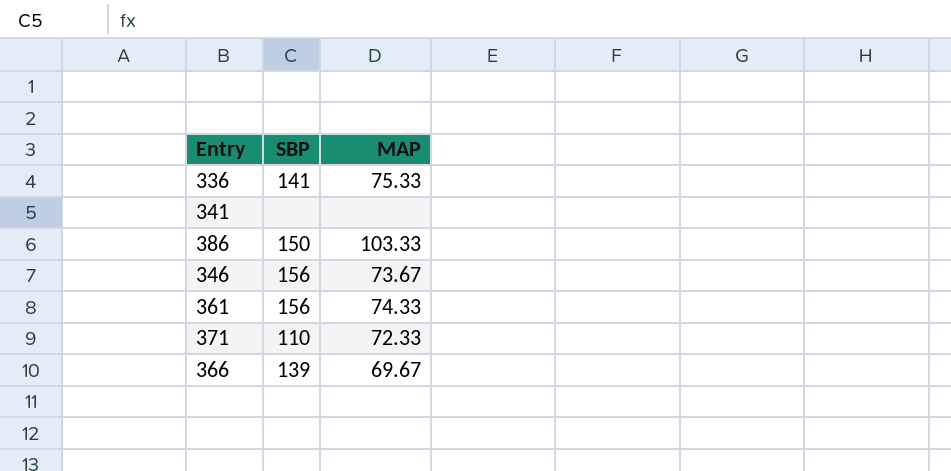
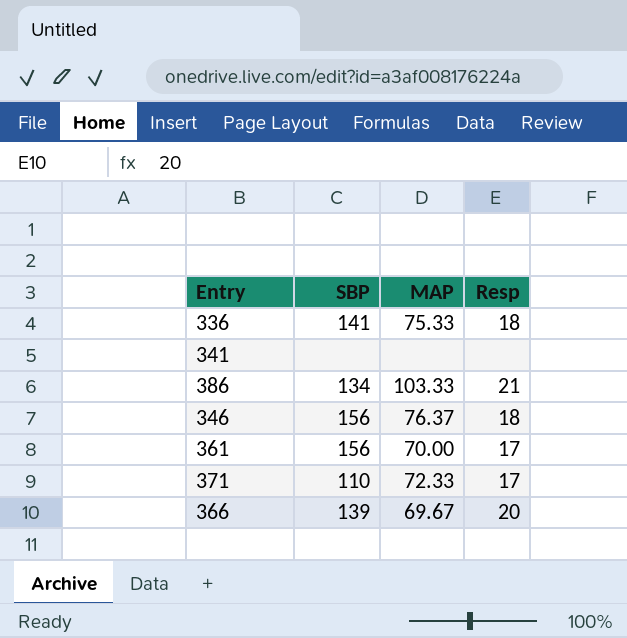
column Resp | position: none -> 4
386 | SBP: 150 -> 134
346 | MAP: 73.67 -> 76.37
361 | MAP: 74.33 -> 70.00

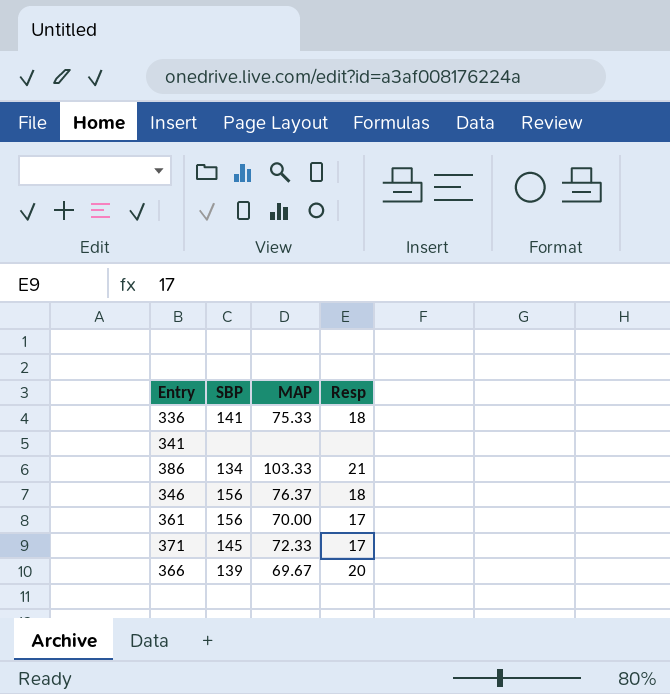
371 | SBP: 110 -> 145

